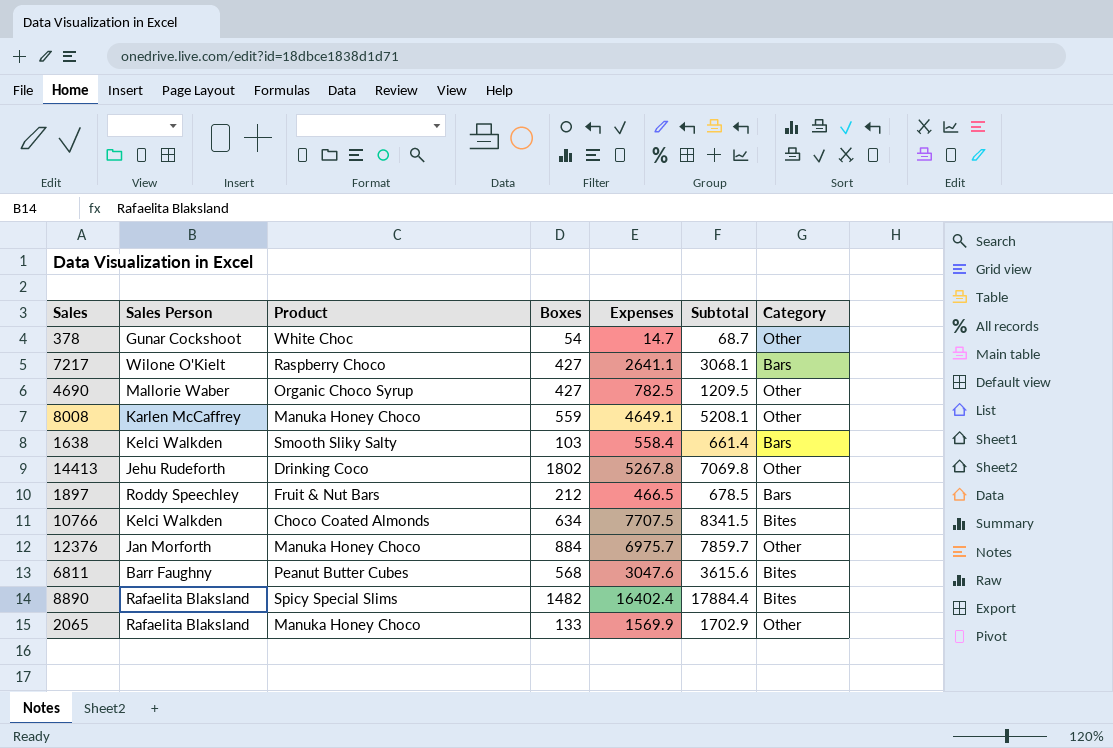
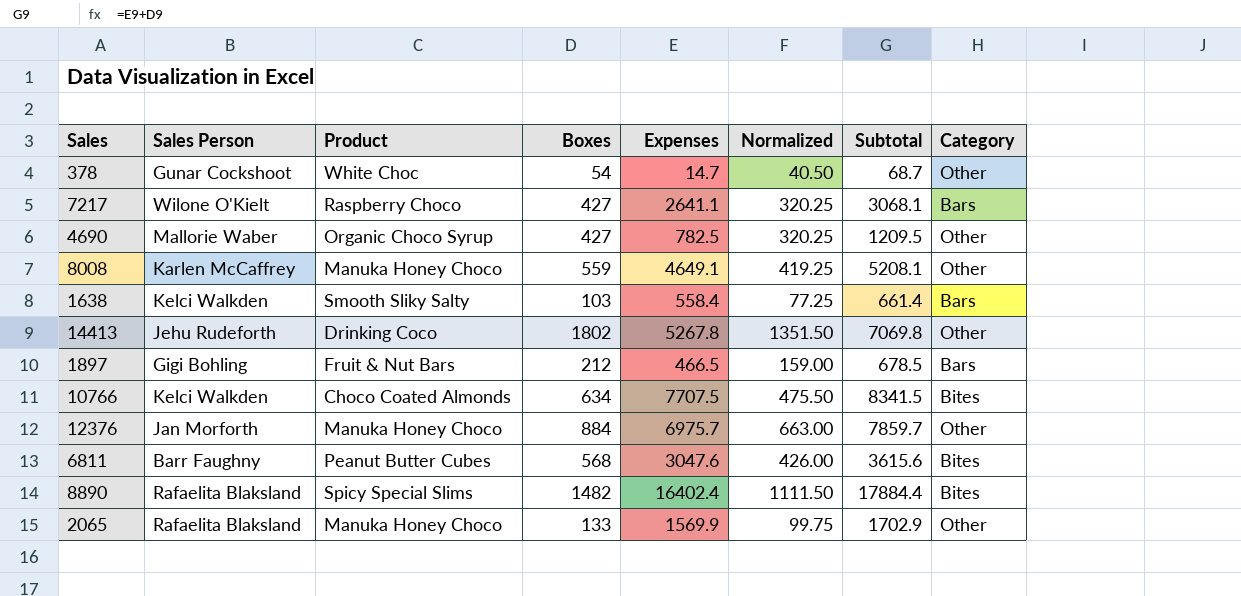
column Normalized | formula: none -> [Boxes] * 0.75
1897 | Sales Person: Roddy Speechley -> Gigi Bohling

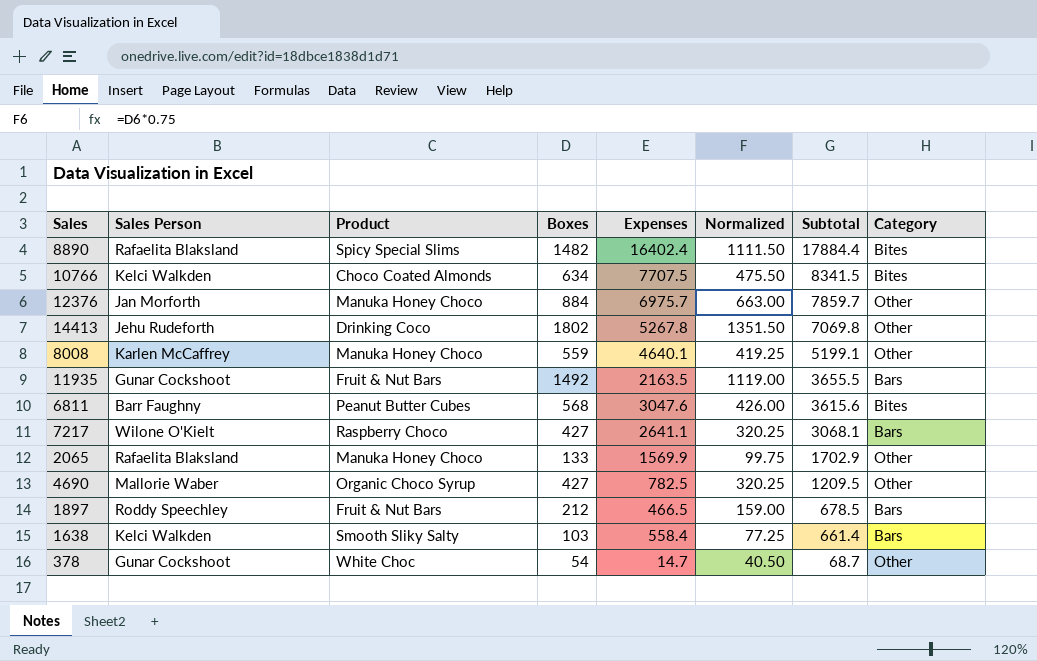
row order: none -> Subtotal descending
8008 | Expenses: 4649.1 -> 4640.1
8008 | Subtotal: 5208.1 -> 5199.1
row 11935: none -> Gunar Cockshoot | Fruit & Nut Bars | 1492 | 2163.5 | 1119.00 | 3655.5 | Bars
1897 | Sales Person: Gigi Bohling -> Roddy Speechley

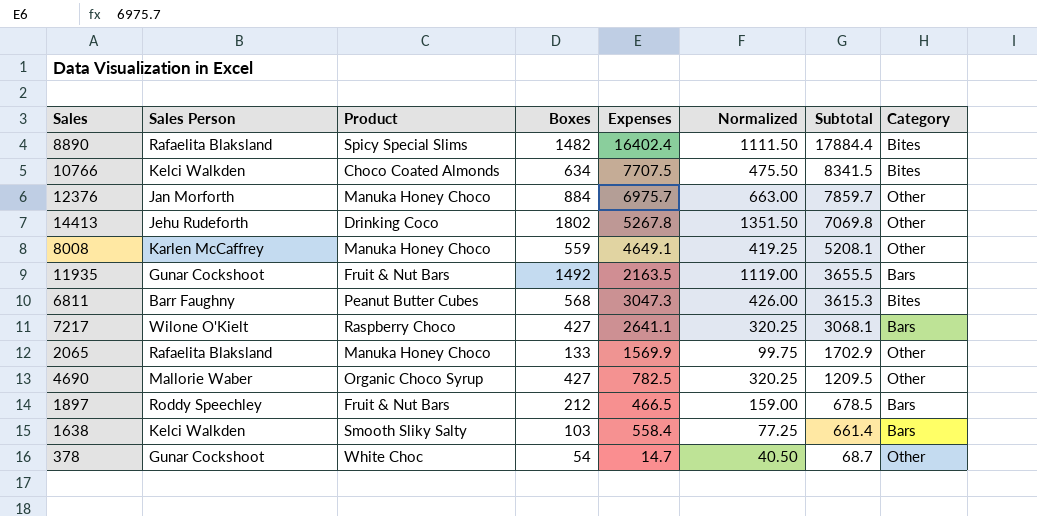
8008 | Expenses: 4640.1 -> 4649.1
8008 | Subtotal: 5199.1 -> 5208.1
6811 | Expenses: 3047.6 -> 3047.3
6811 | Subtotal: 3615.6 -> 3615.3

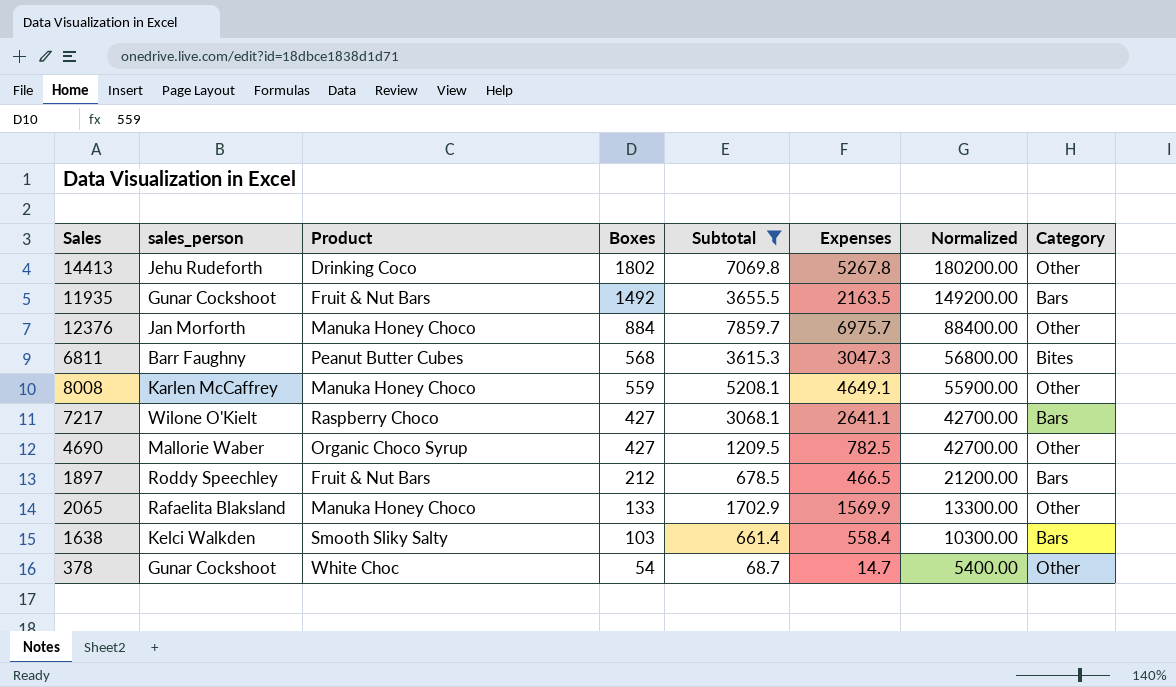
filter: none -> Subtotal <= 7859.7
row order: Subtotal descending -> Boxes descending
column name: Sales Person -> sales_person
column Subtotal | position: 7 -> 5
column Normalized | formula: [Boxes] * 0.75 -> [Boxes] * 100

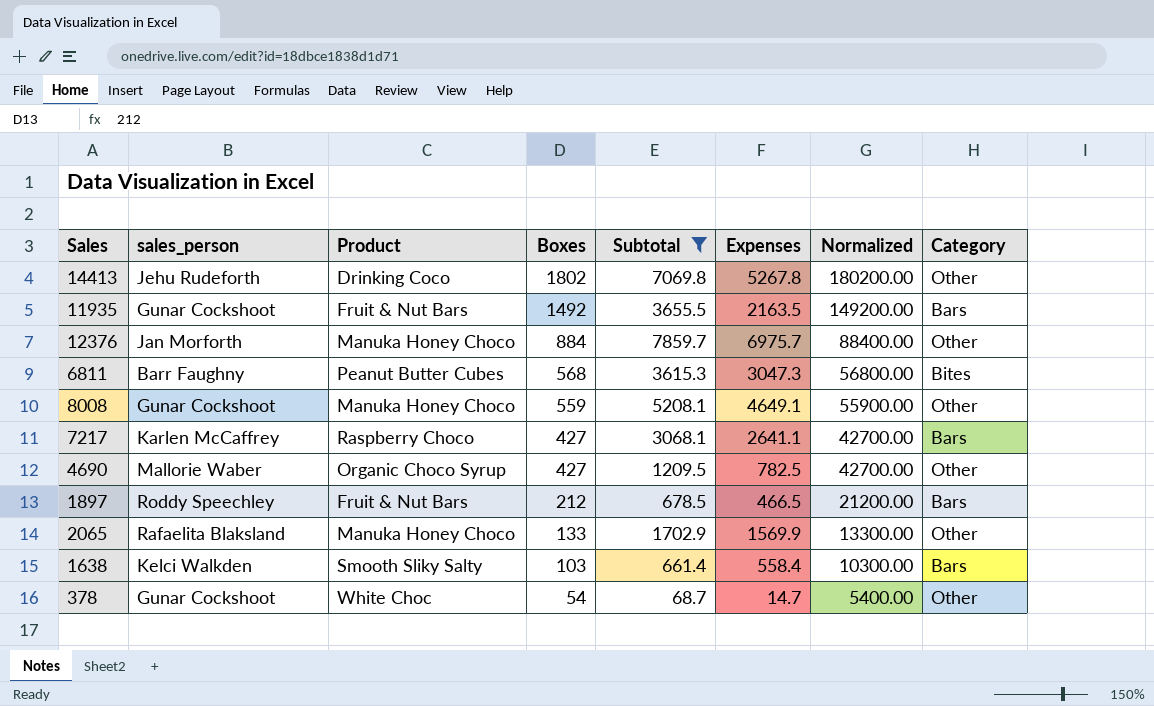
8008 | sales_person: Karlen McCaffrey -> Gunar Cockshoot
7217 | sales_person: Wilone O'Kielt -> Karlen McCaffrey

